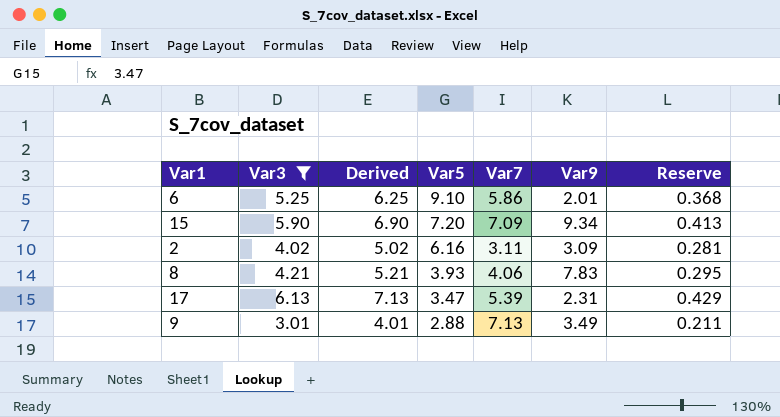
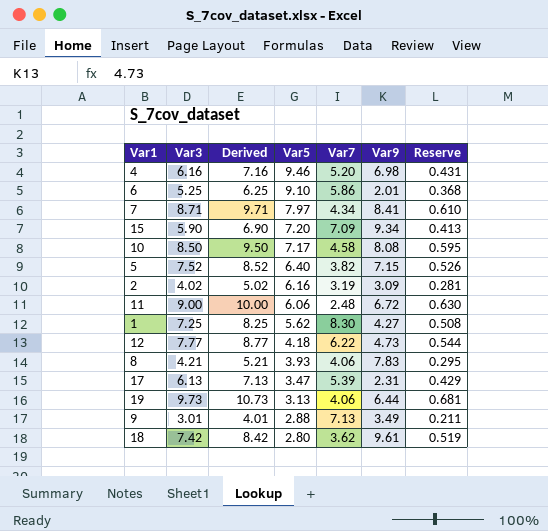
filter: Var3 <= 6.13 -> none
2 | Var7: 3.11 -> 3.19

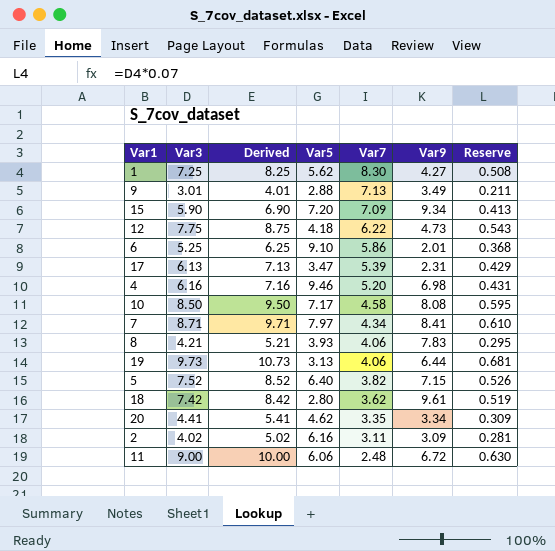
row order: Var5 descending -> Var7 descending
12 | Var3: 7.77 -> 7.75
12 | Derived: 8.77 -> 8.75
12 | Reserve: 0.544 -> 0.543
row 20: none -> 4.41 | 5.41 | 4.62 | 3.35 | 3.34 | 0.309
2 | Var7: 3.19 -> 3.11

